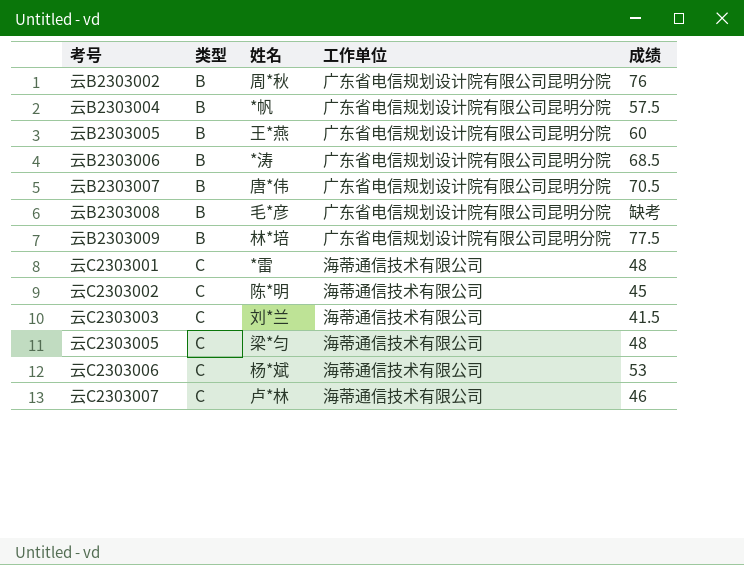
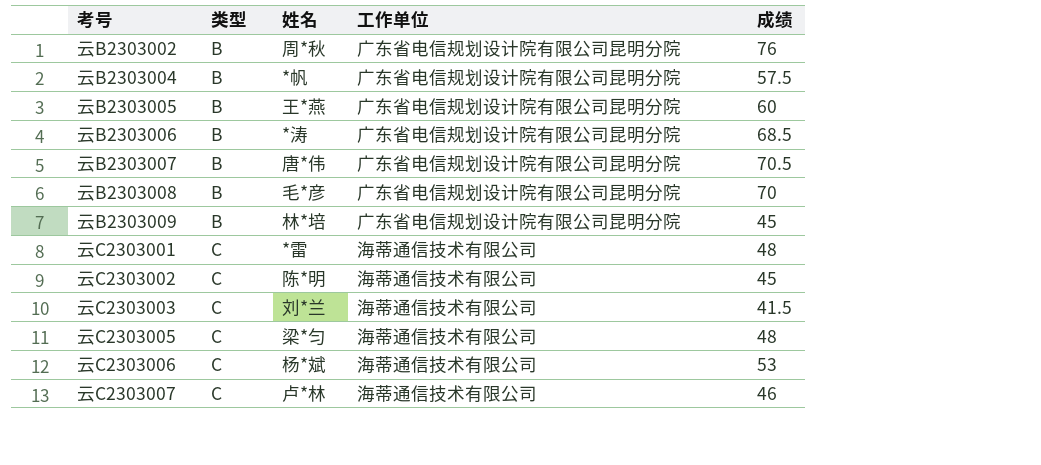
云B2303008 | 成绩: 缺考 -> 70
云B2303009 | 成绩: 77.5 -> 45

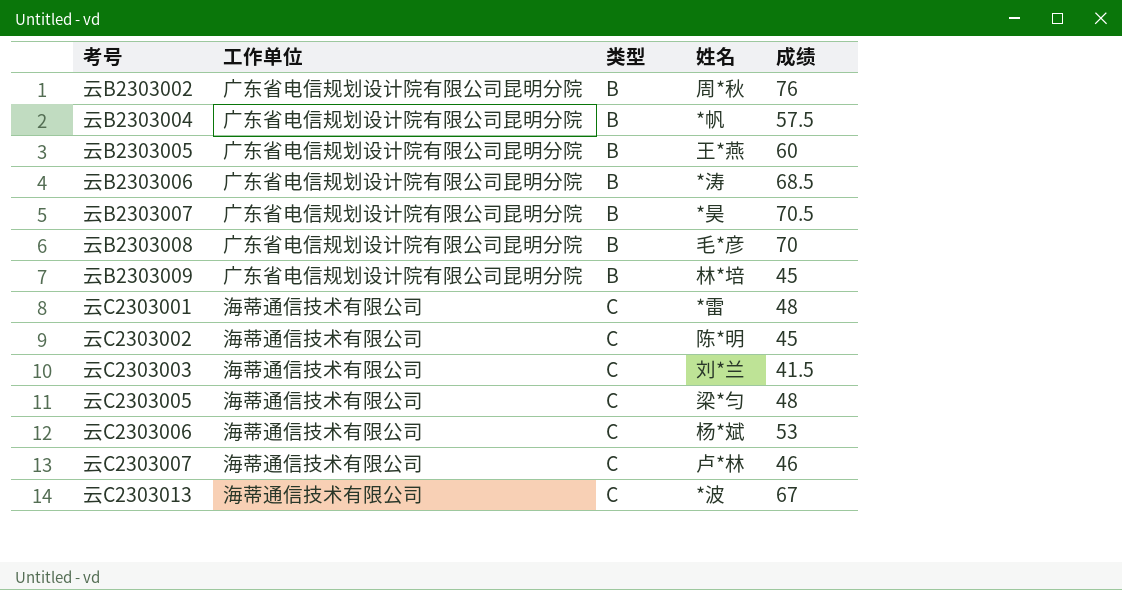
column 工作单位 | position: 4 -> 2
云B2303007 | 姓名: 唐*伟 -> *昊
row 云C2303013: none -> 海蒂通信技术有限公司 | C | *波 | 67

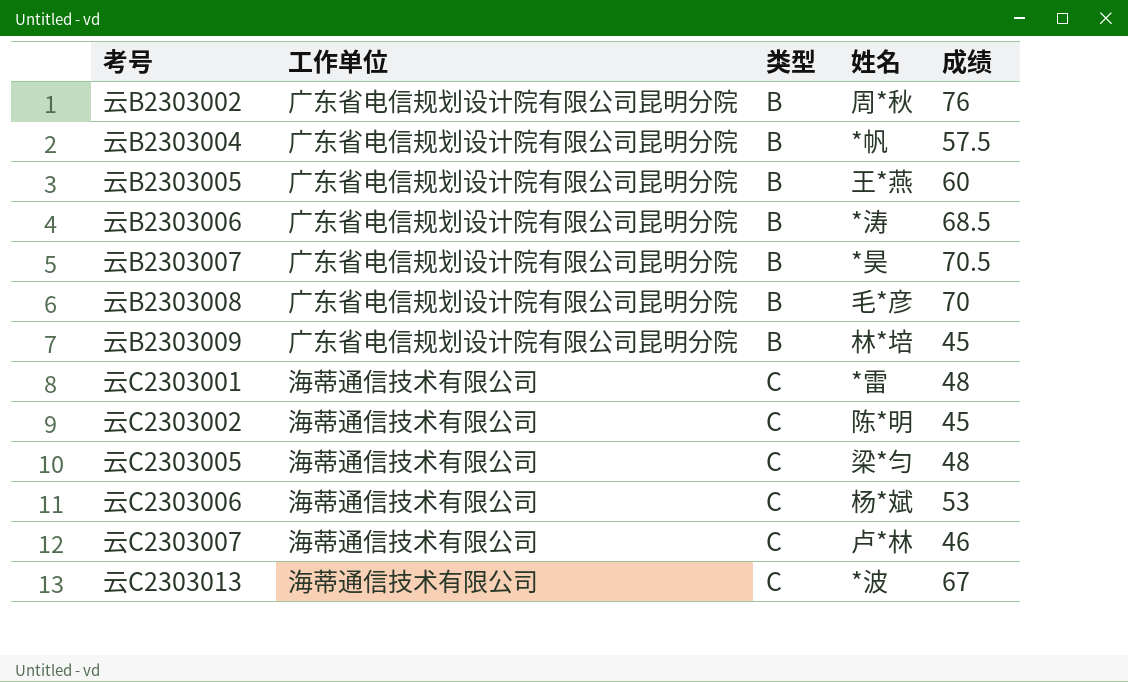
row 云C2303003: 海蒂通信技术有限公司 | C | 刘*兰 | 41.5 -> none

